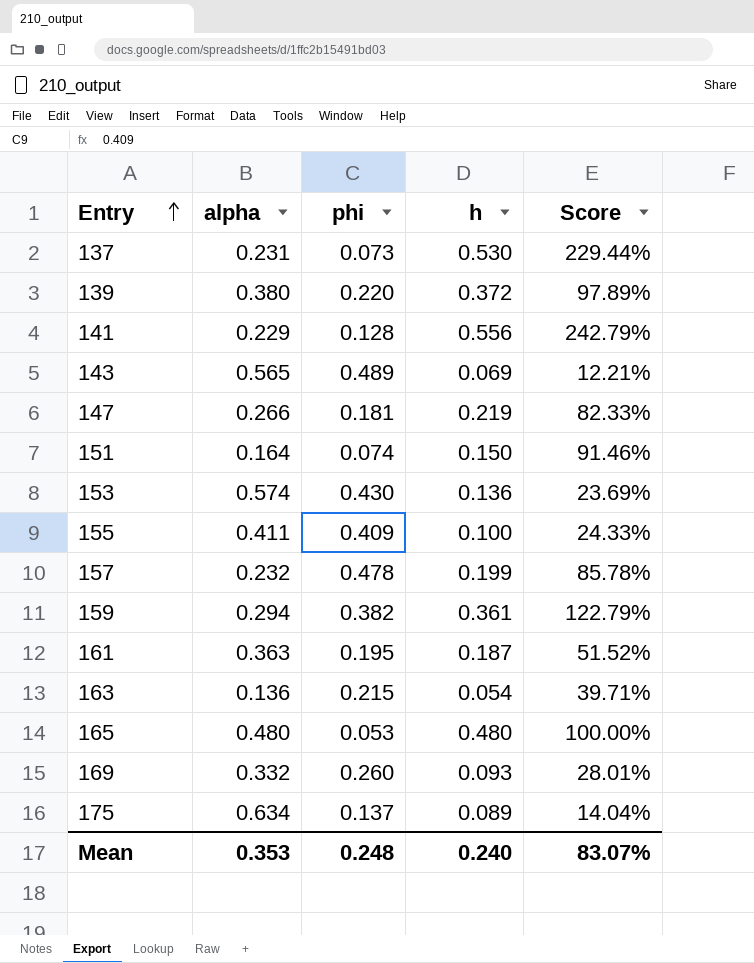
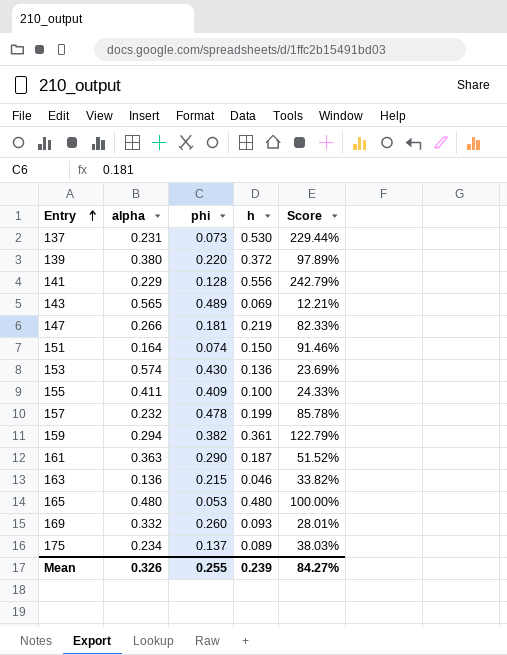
161 | phi: 0.195 -> 0.290
163 | h: 0.054 -> 0.046
163 | Score: 39.71% -> 33.82%
175 | alpha: 0.634 -> 0.234
175 | Score: 14.04% -> 38.03%
Mean | alpha: 0.353 -> 0.326
Mean | phi: 0.248 -> 0.255
Mean | h: 0.240 -> 0.239
Mean | Score: 83.07% -> 84.27%

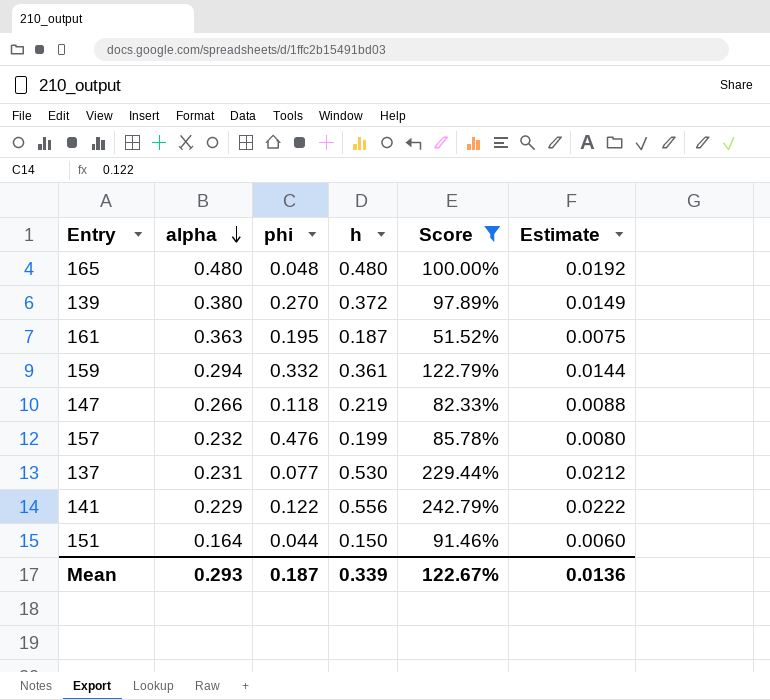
filter: none -> Score >= 51.52%
row order: Entry ascending -> alpha descending
column Estimate | formula: none -> [h] * 0.04
165 | phi: 0.053 -> 0.048
139 | phi: 0.220 -> 0.270
161 | phi: 0.290 -> 0.195
159 | phi: 0.382 -> 0.332
147 | phi: 0.181 -> 0.118
157 | phi: 0.478 -> 0.476
137 | phi: 0.073 -> 0.077
141 | phi: 0.128 -> 0.122
151 | phi: 0.074 -> 0.044
Mean | alpha: 0.326 -> 0.293
Mean | phi: 0.255 -> 0.187
Mean | h: 0.239 -> 0.339
Mean | Score: 84.27% -> 122.67%

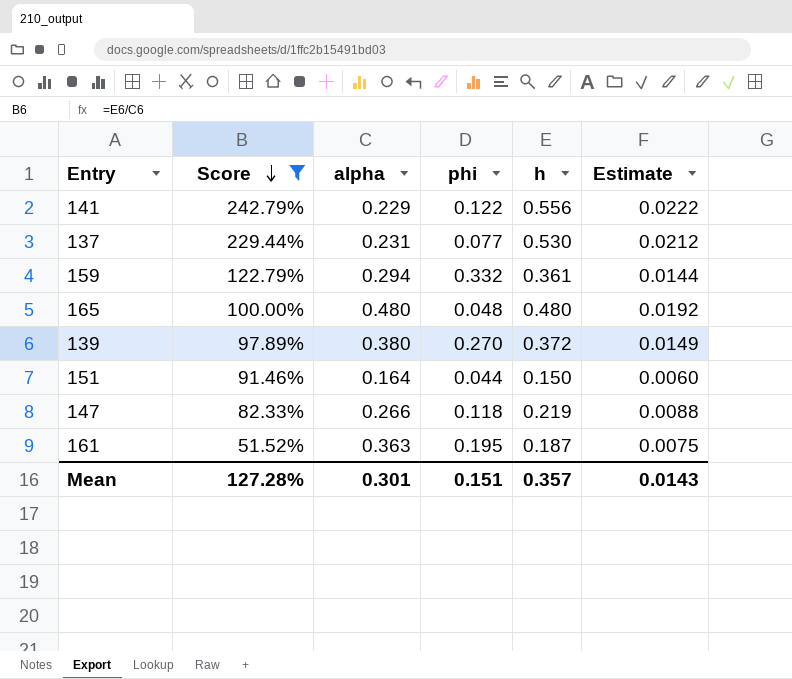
row order: alpha descending -> Score descending
column Score | position: 5 -> 2
row 157: 0.232 | 0.476 | 0.199 | 85.78% | 0.0080 -> none
Mean | Score: 122.67% -> 127.28%
Mean | alpha: 0.293 -> 0.301
Mean | phi: 0.187 -> 0.151
Mean | h: 0.339 -> 0.357
Mean | Estimate: 0.0136 -> 0.0143

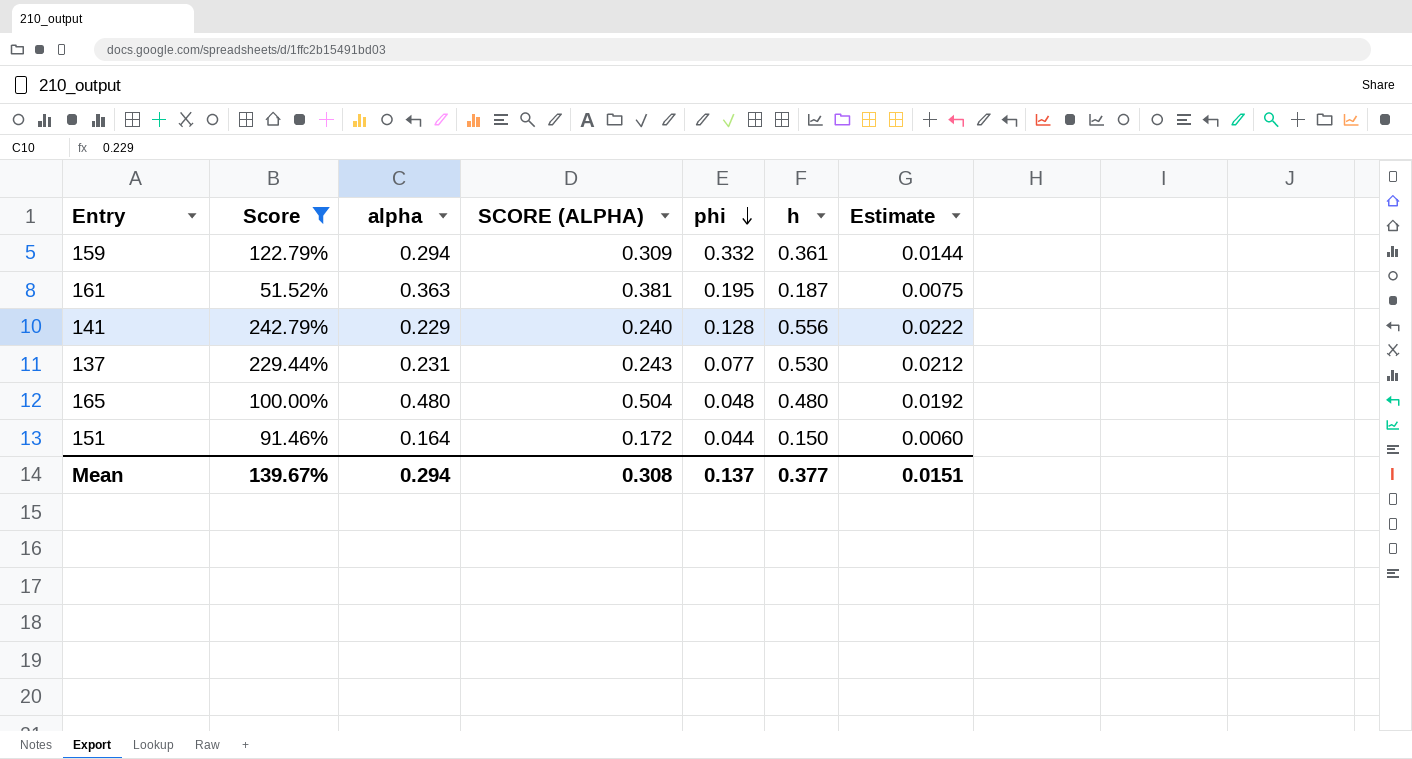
row order: Score descending -> phi descending
column SCORE (ALPHA) | formula: none -> [alpha] * 1.05
row 139: 97.89% | 0.380 | 0.270 | 0.372 | 0.0149 -> none
row 147: 82.33% | 0.266 | 0.118 | 0.219 | 0.0088 -> none
141 | phi: 0.122 -> 0.128
Mean | Score: 127.28% -> 139.67%
Mean | alpha: 0.301 -> 0.294
Mean | phi: 0.151 -> 0.137
Mean | h: 0.357 -> 0.377
Mean | Estimate: 0.0143 -> 0.0151

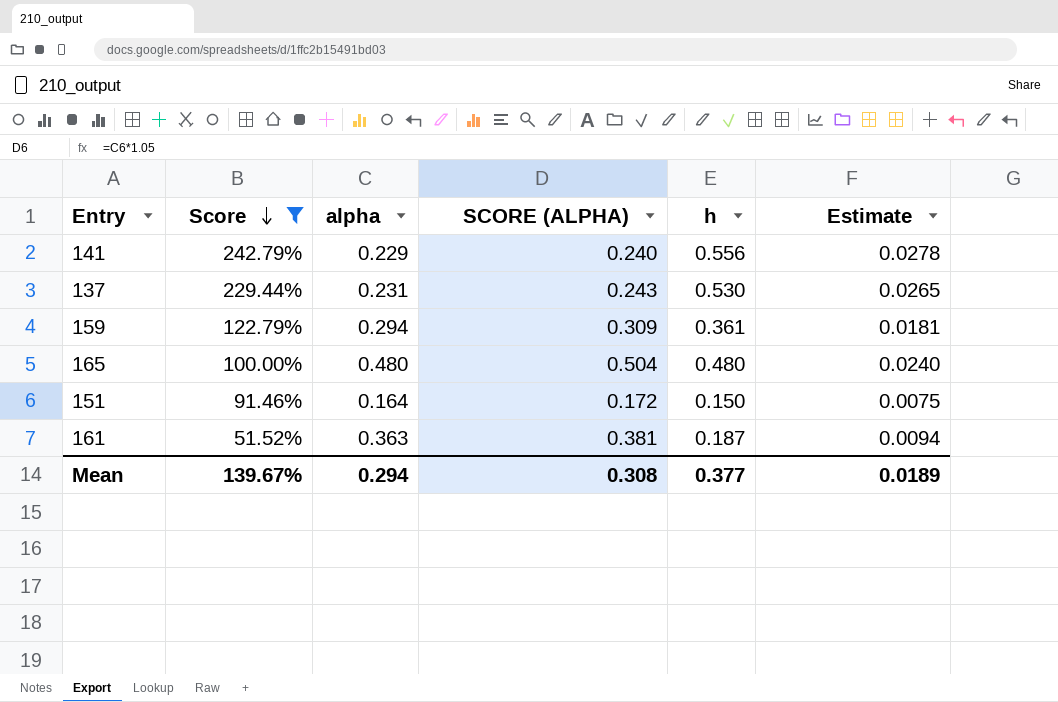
row order: phi descending -> Score descending
column phi | position: 5 -> none
column Estimate | formula: [h] * 0.04 -> [h] * 0.05
Mean | Estimate: 0.0151 -> 0.0189

